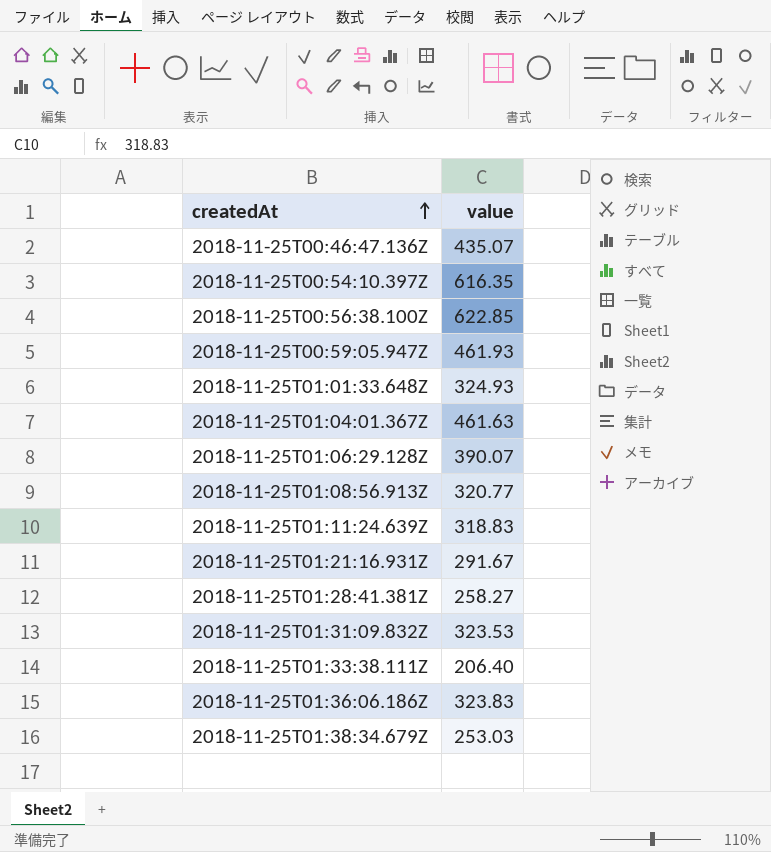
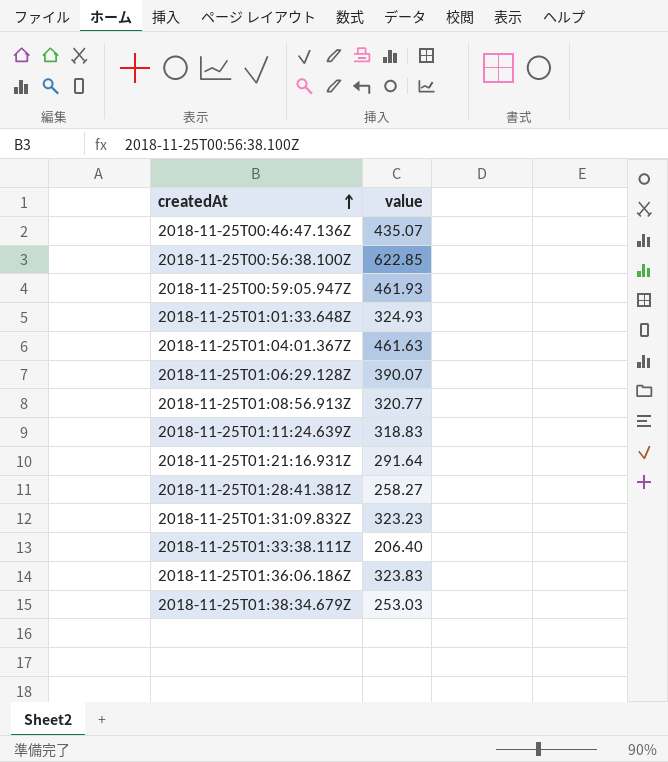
row 2018-11-25T00:54:10.397Z: 616.35 -> none
2018-11-25T01:21:16.931Z | value: 291.67 -> 291.64
2018-11-25T01:31:09.832Z | value: 323.53 -> 323.23

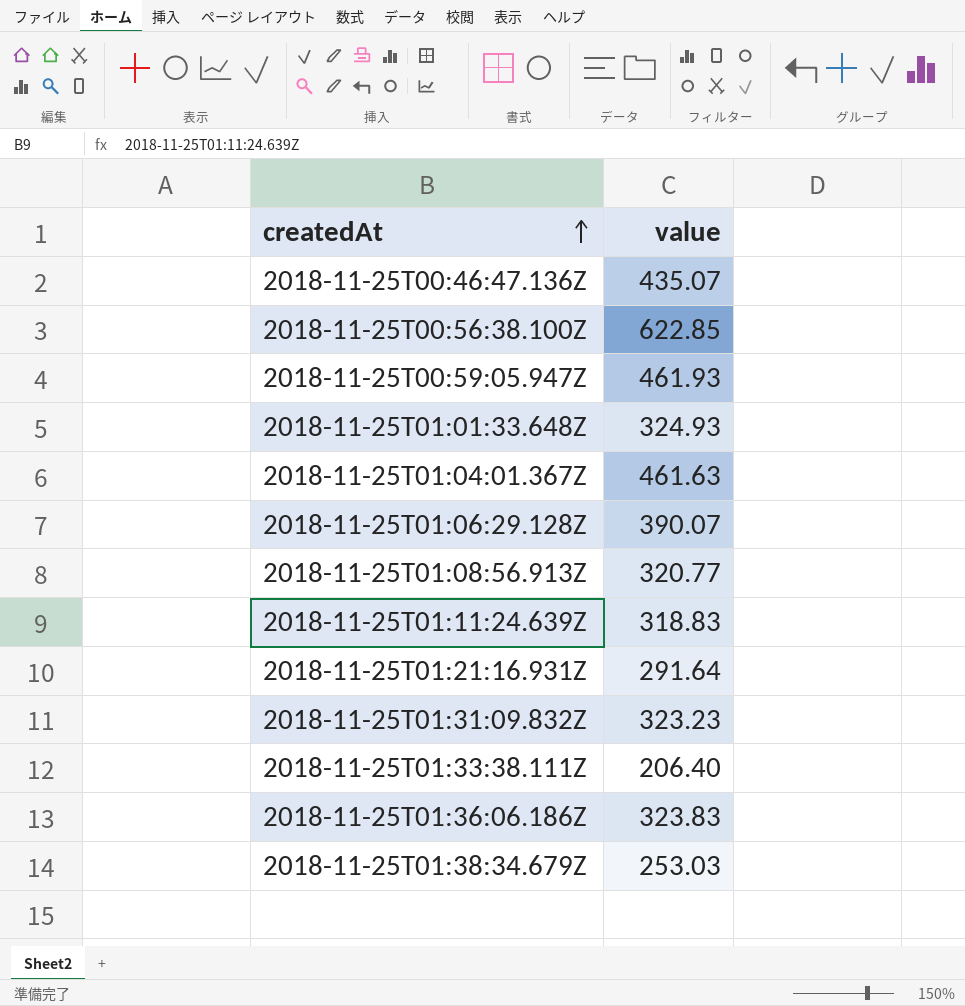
row 2018-11-25T01:28:41.381Z: 258.27 -> none

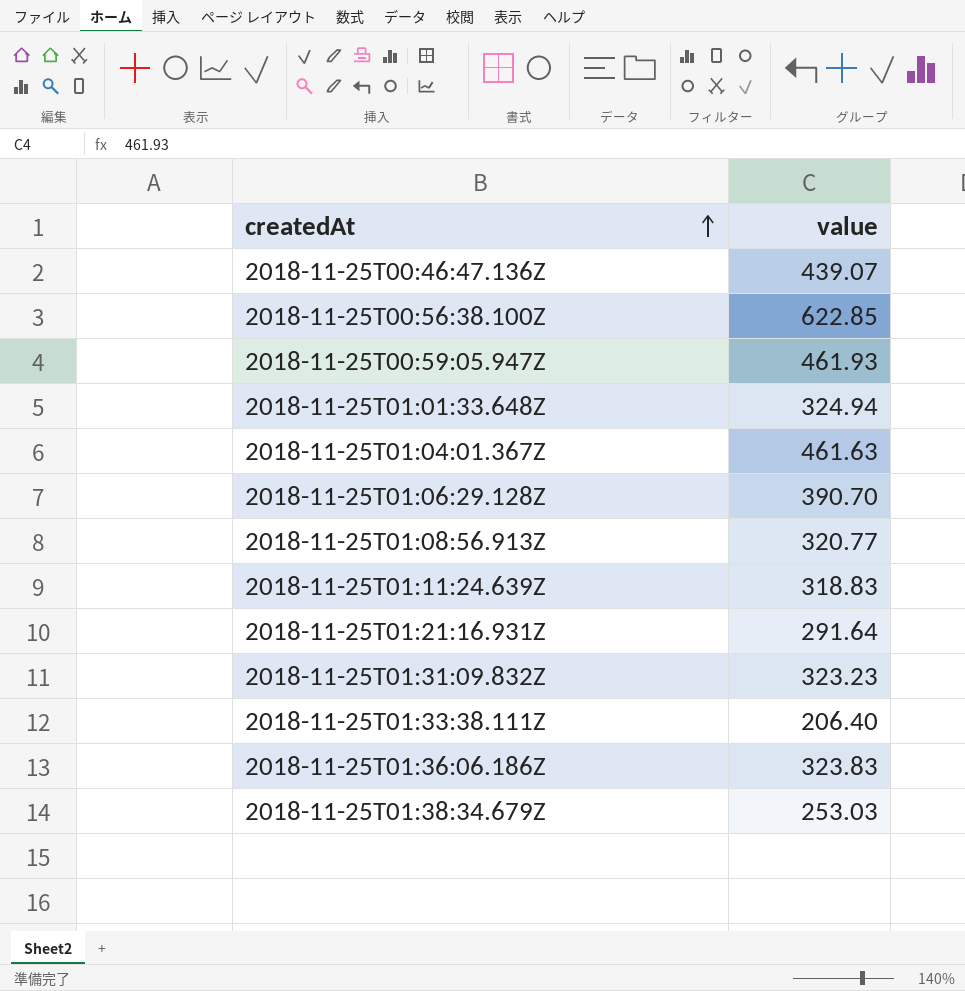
2018-11-25T00:46:47.136Z | value: 435.07 -> 439.07
2018-11-25T01:01:33.648Z | value: 324.93 -> 324.94
2018-11-25T01:06:29.128Z | value: 390.07 -> 390.70

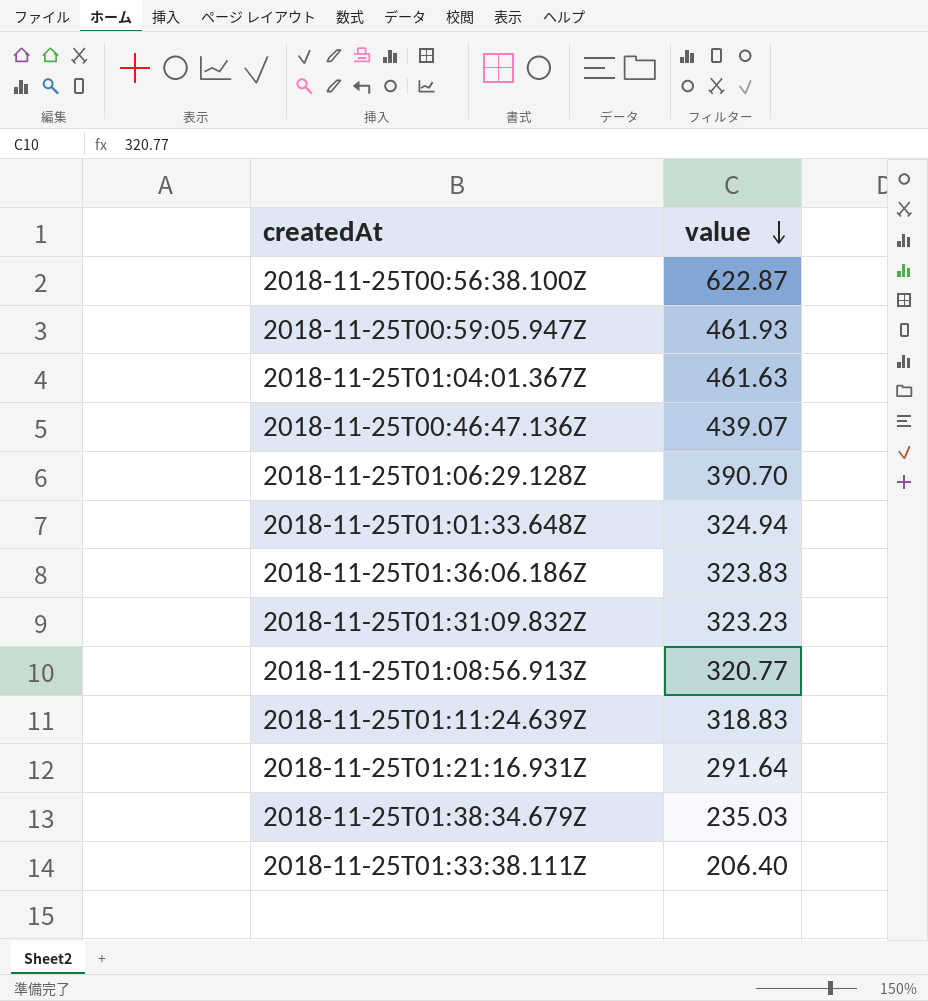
row order: createdAt ascending -> value descending
2018-11-25T00:56:38.100Z | value: 622.85 -> 622.87
2018-11-25T01:38:34.679Z | value: 253.03 -> 235.03

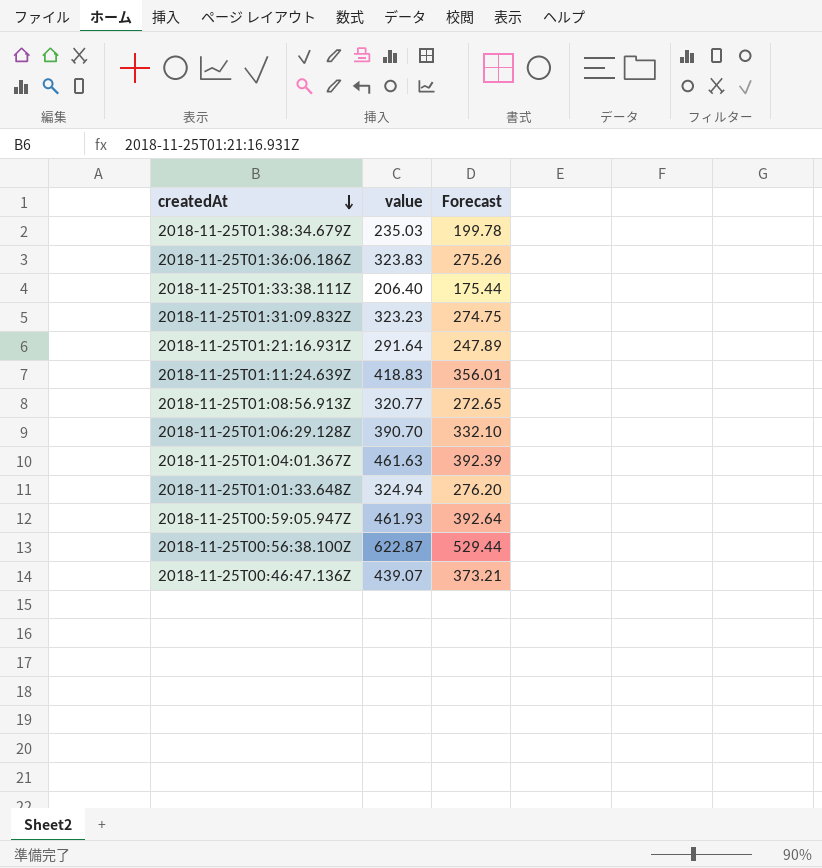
row order: value descending -> createdAt descending
column Forecast | formula: none -> [value] * 0.85
2018-11-25T01:11:24.639Z | value: 318.83 -> 418.83

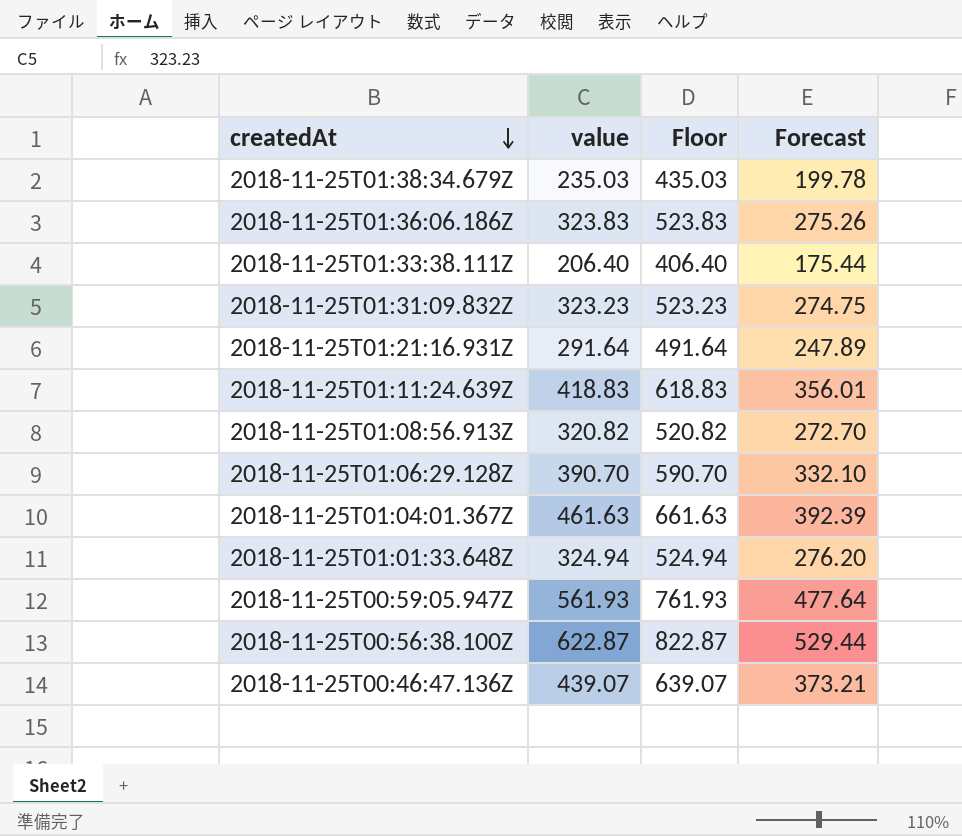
column Floor | formula: none -> [value] + 200
2018-11-25T01:08:56.913Z | value: 320.77 -> 320.82
2018-11-25T01:08:56.913Z | Forecast: 272.65 -> 272.70
2018-11-25T00:59:05.947Z | value: 461.93 -> 561.93
2018-11-25T00:59:05.947Z | Forecast: 392.64 -> 477.64

